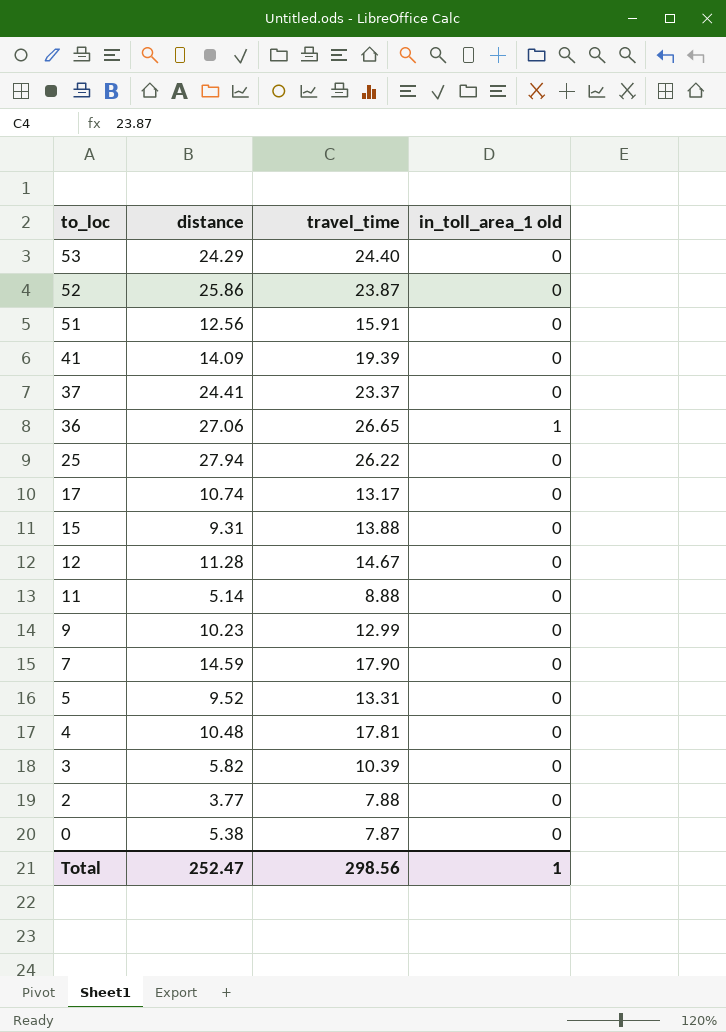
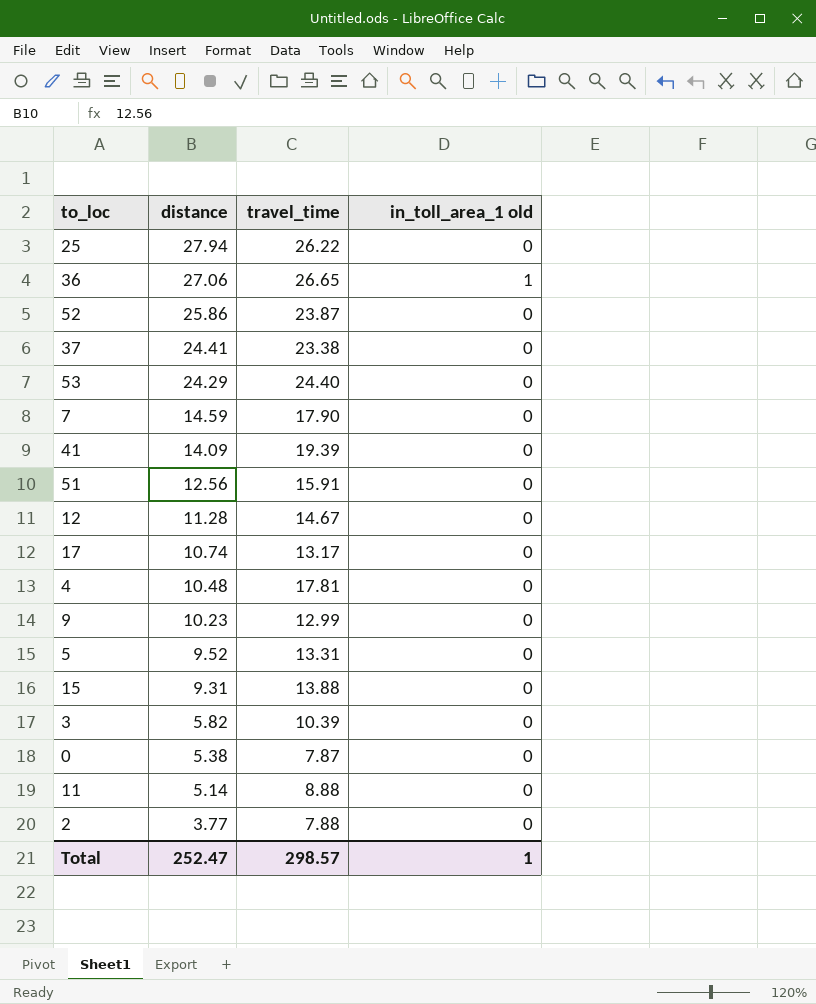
row order: to_loc descending -> distance descending
37 | travel_time: 23.37 -> 23.38
Total | travel_time: 298.56 -> 298.57

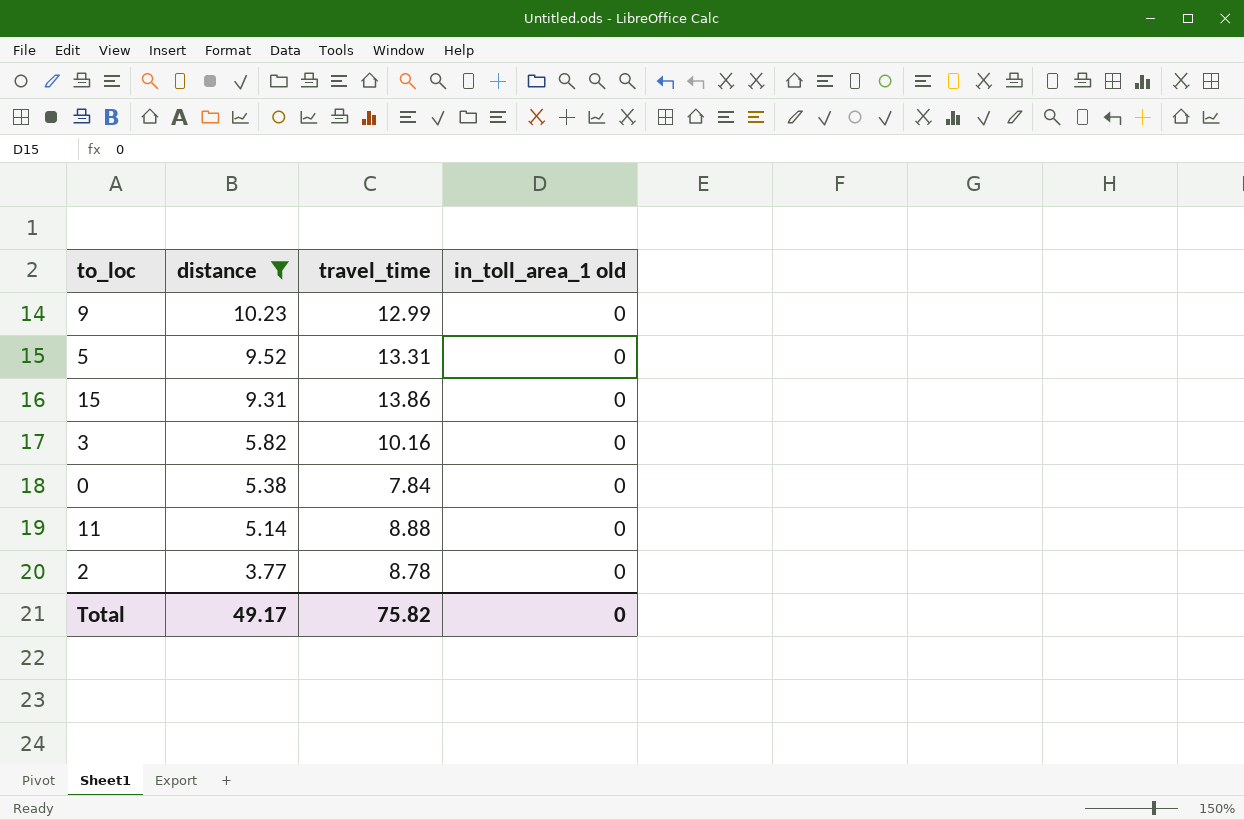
filter: none -> distance <= 10.23
15 | travel_time: 13.88 -> 13.86
3 | travel_time: 10.39 -> 10.16
0 | travel_time: 7.87 -> 7.84
2 | travel_time: 7.88 -> 8.78
Total | distance: 252.47 -> 49.17
Total | travel_time: 298.57 -> 75.82
Total | in_toll_area_1 old: 1 -> 0

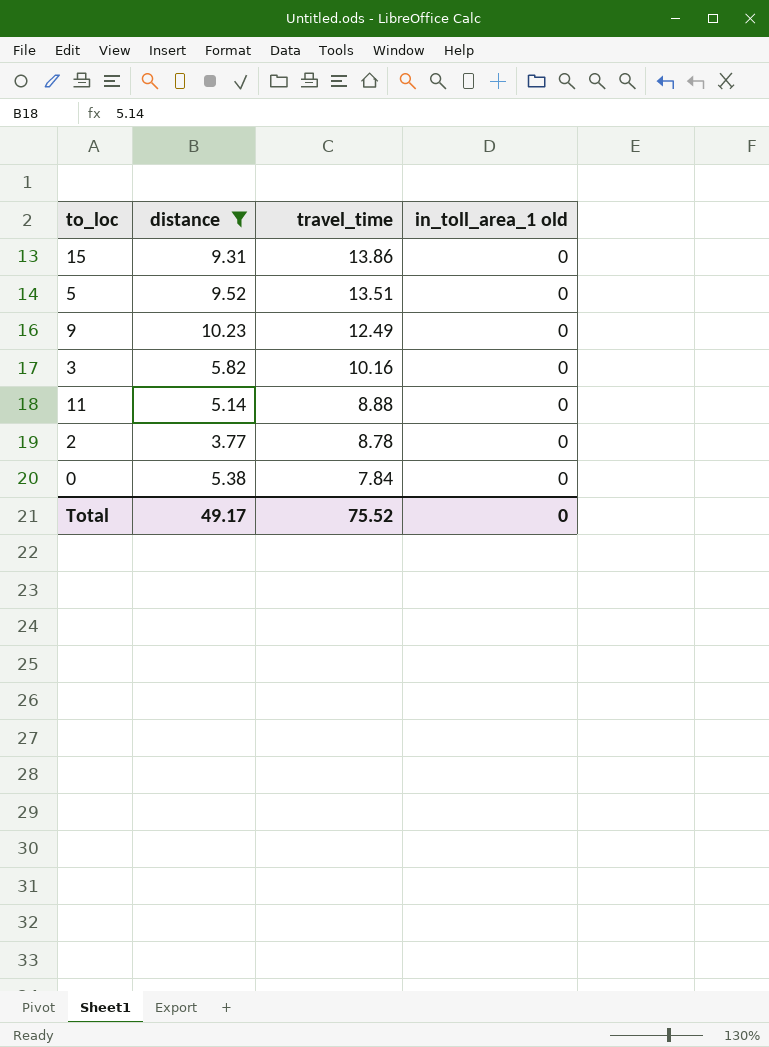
row order: distance descending -> travel_time descending
5 | travel_time: 13.31 -> 13.51
9 | travel_time: 12.99 -> 12.49
Total | travel_time: 75.82 -> 75.52

